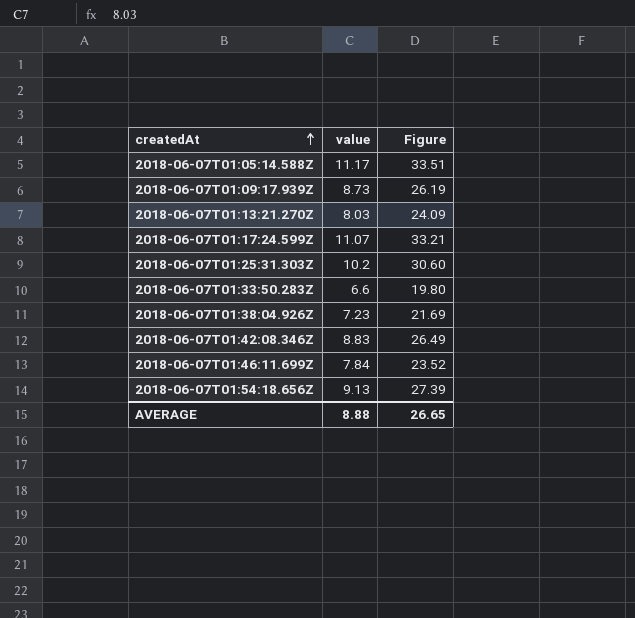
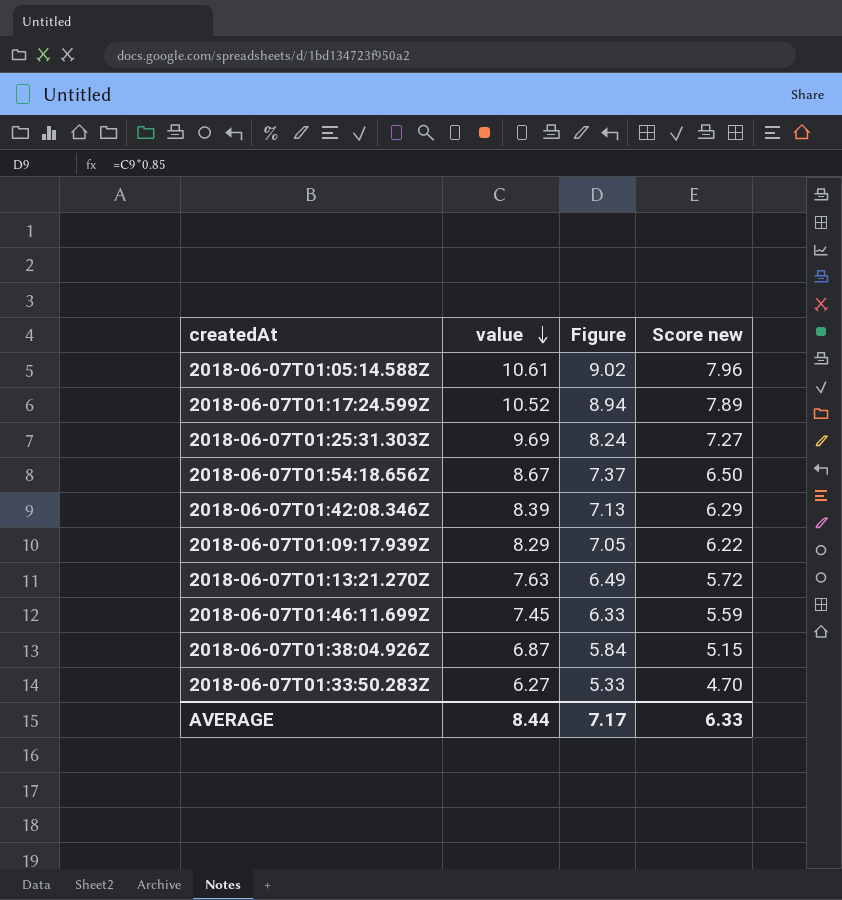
row order: createdAt ascending -> value descending
column Figure | formula: [value] * 3 -> [value] * 0.85
column Score new | formula: none -> [value] * 0.75
2018-06-07T01:05:14.588Z | value: 11.17 -> 10.61
2018-06-07T01:17:24.599Z | value: 11.07 -> 10.52
2018-06-07T01:25:31.303Z | value: 10.2 -> 9.69
2018-06-07T01:54:18.656Z | value: 9.13 -> 8.67
2018-06-07T01:42:08.346Z | value: 8.83 -> 8.39
2018-06-07T01:09:17.939Z | value: 8.73 -> 8.29
2018-06-07T01:13:21.270Z | value: 8.03 -> 7.63
2018-06-07T01:46:11.699Z | value: 7.84 -> 7.45
2018-06-07T01:38:04.926Z | value: 7.23 -> 6.87
2018-06-07T01:33:50.283Z | value: 6.6 -> 6.27
AVERAGE | value: 8.88 -> 8.44
AVERAGE | Figure: 26.65 -> 7.17

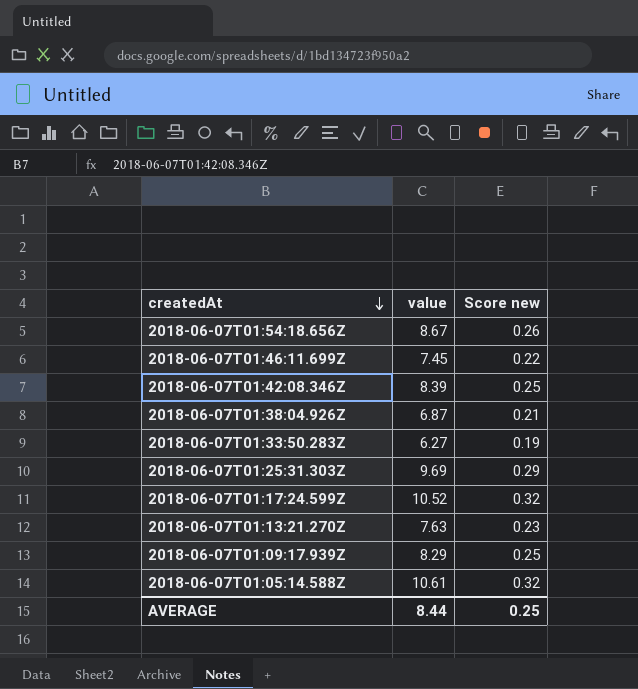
row order: value descending -> createdAt descending
column Figure | formula: [value] * 0.85 -> none
column Score new | formula: [value] * 0.75 -> [value] * 0.03
AVERAGE | Score new: 6.33 -> 0.25

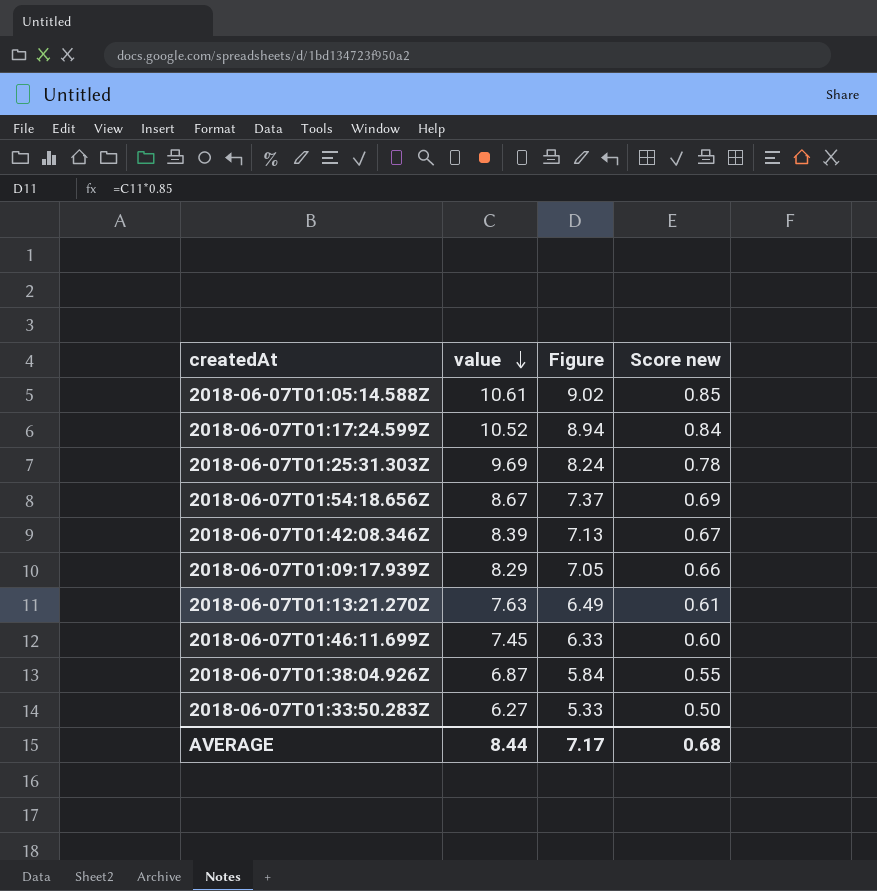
row order: createdAt descending -> value descending
column Figure | formula: none -> [value] * 0.85
column Score new | formula: [value] * 0.03 -> [value] * 0.08
AVERAGE | Score new: 0.25 -> 0.68

